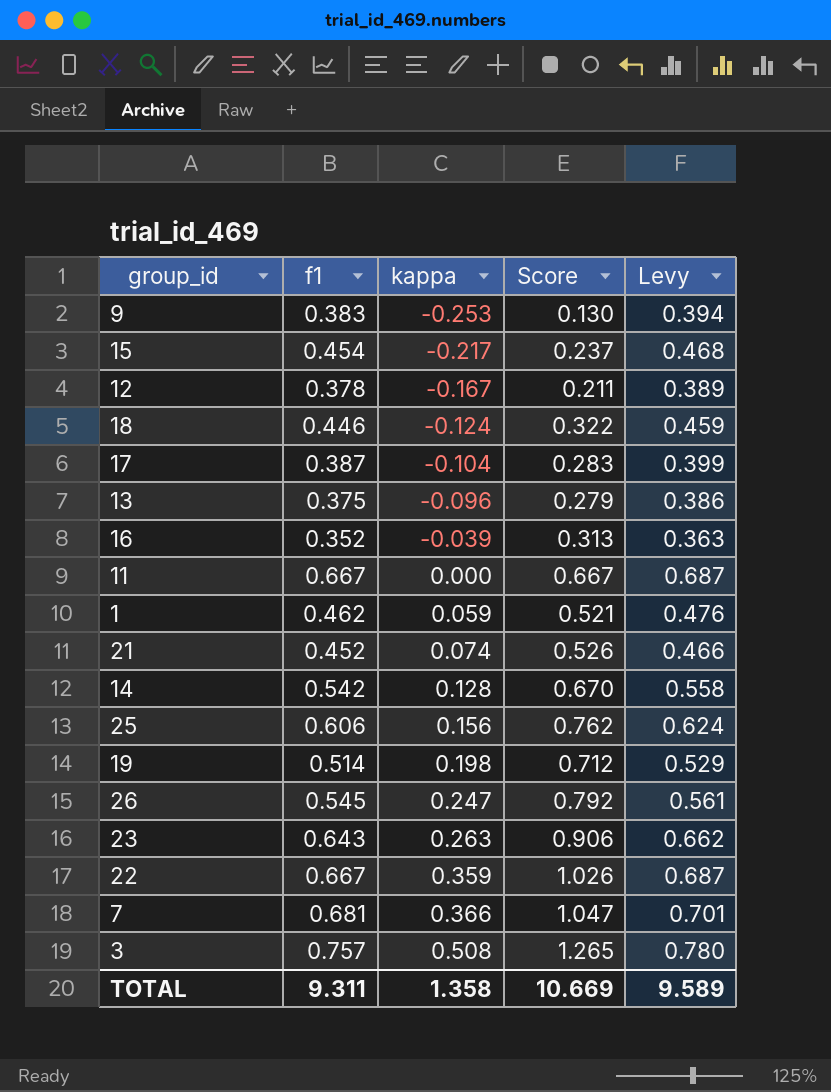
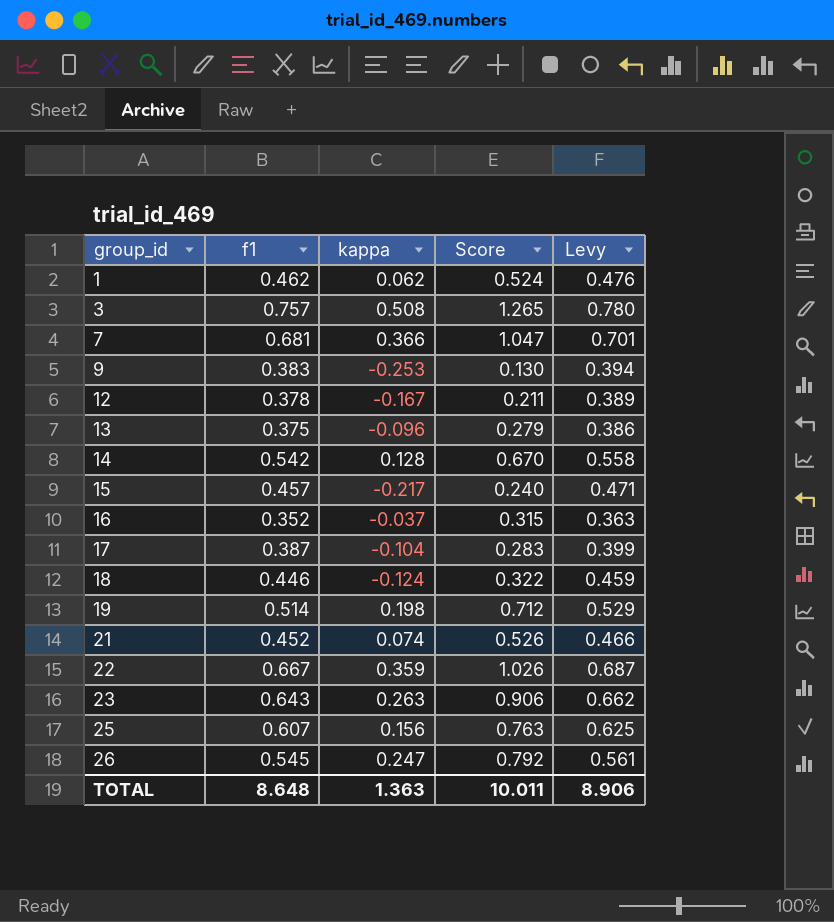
row order: kappa ascending -> group_id ascending
row 11: 0.667 | 0.000 | 0.667 | 0.687 -> none
1 | kappa: 0.059 -> 0.062
1 | Score: 0.521 -> 0.524
15 | f1: 0.454 -> 0.457
15 | Score: 0.237 -> 0.240
15 | Levy: 0.468 -> 0.471
16 | kappa: -0.039 -> -0.037
16 | Score: 0.313 -> 0.315
25 | f1: 0.606 -> 0.607
25 | Score: 0.762 -> 0.763
25 | Levy: 0.624 -> 0.625
TOTAL | f1: 9.311 -> 8.648
TOTAL | kappa: 1.358 -> 1.363
TOTAL | Score: 10.669 -> 10.011
TOTAL | Levy: 9.589 -> 8.906

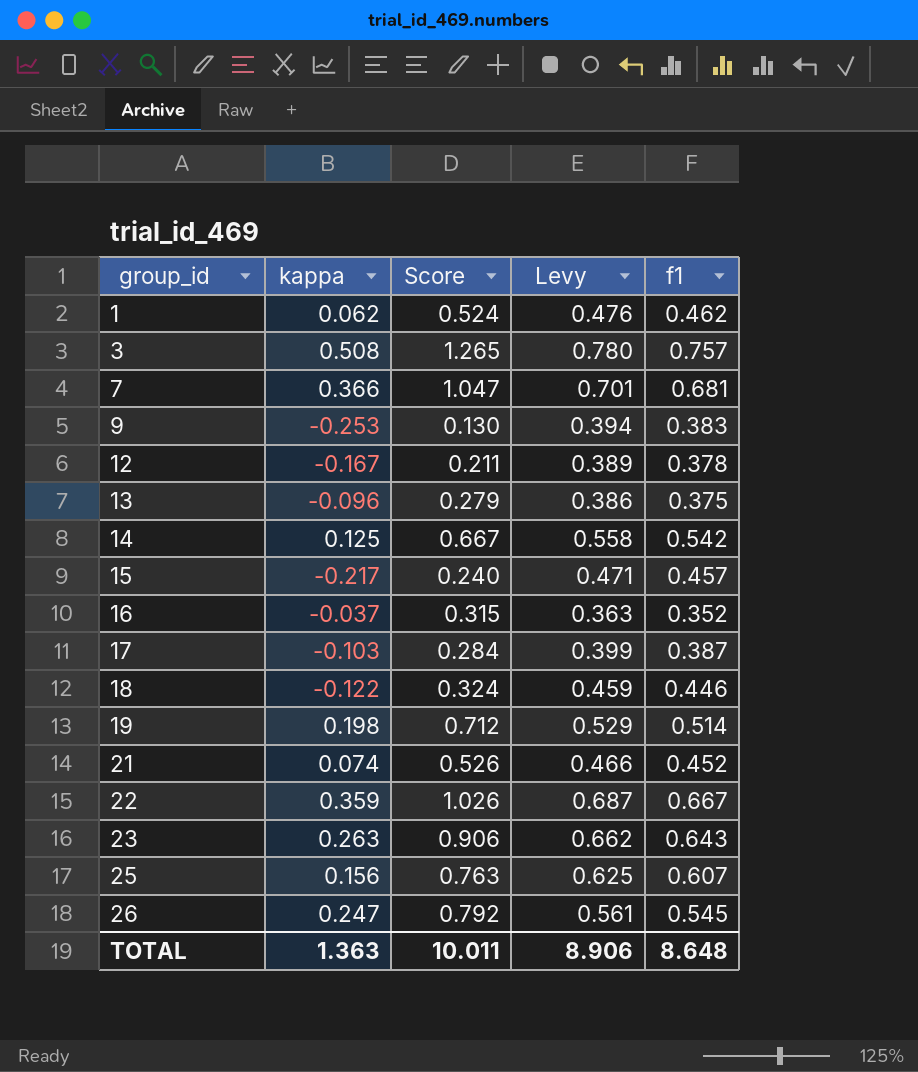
column f1 | position: 2 -> 5
14 | kappa: 0.128 -> 0.125
14 | Score: 0.670 -> 0.667
17 | kappa: -0.104 -> -0.103
17 | Score: 0.283 -> 0.284
18 | kappa: -0.124 -> -0.122
18 | Score: 0.322 -> 0.324

